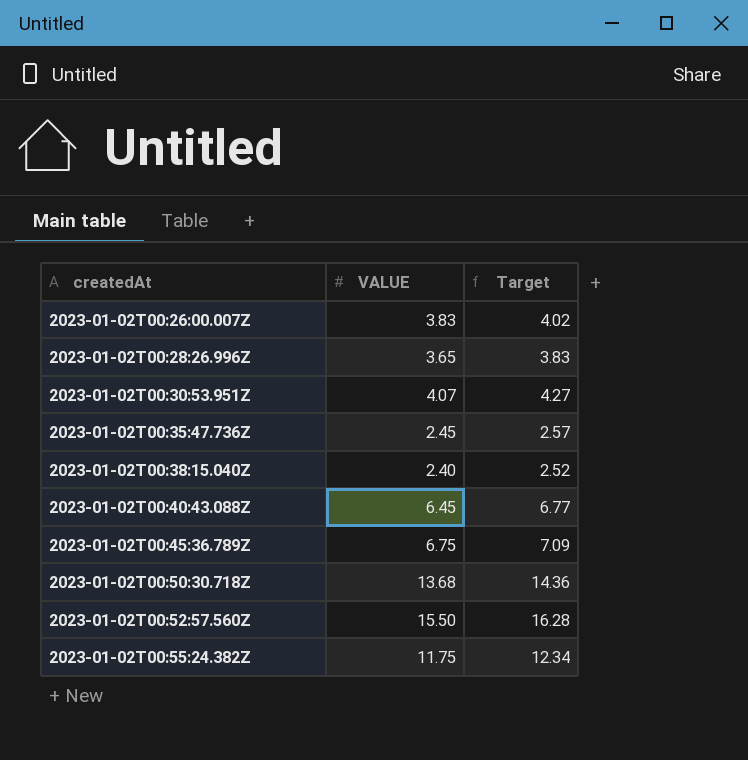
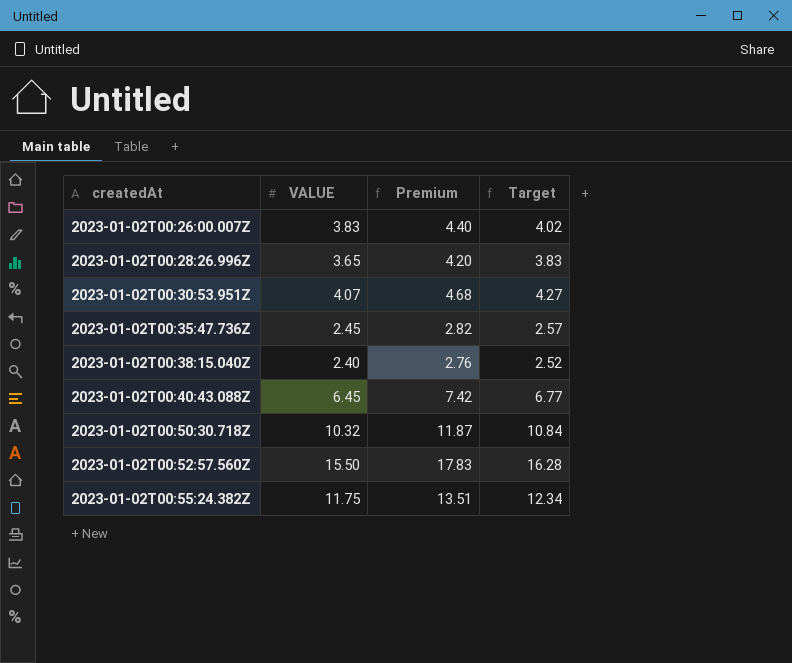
column Premium | formula: none -> [VALUE] * 1.15
row 2023-01-02T00:45:36.789Z: 6.75 | 7.09 -> none
2023-01-02T00:50:30.718Z | VALUE: 13.68 -> 10.32
2023-01-02T00:50:30.718Z | Target: 14.36 -> 10.84

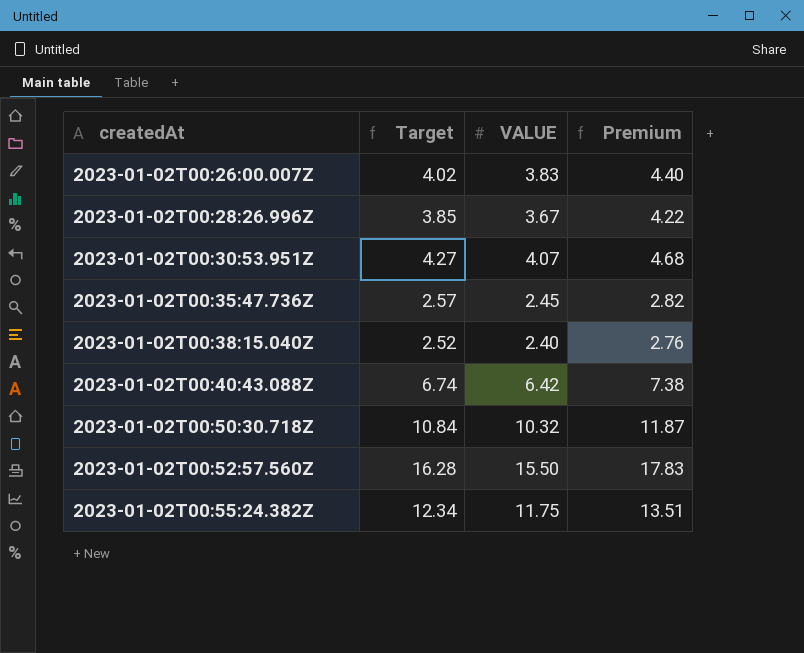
column Target | position: 4 -> 2
2023-01-02T00:28:26.996Z | Target: 3.83 -> 3.85
2023-01-02T00:28:26.996Z | VALUE: 3.65 -> 3.67
2023-01-02T00:28:26.996Z | Premium: 4.20 -> 4.22
2023-01-02T00:40:43.088Z | Target: 6.77 -> 6.74
2023-01-02T00:40:43.088Z | VALUE: 6.45 -> 6.42
2023-01-02T00:40:43.088Z | Premium: 7.42 -> 7.38

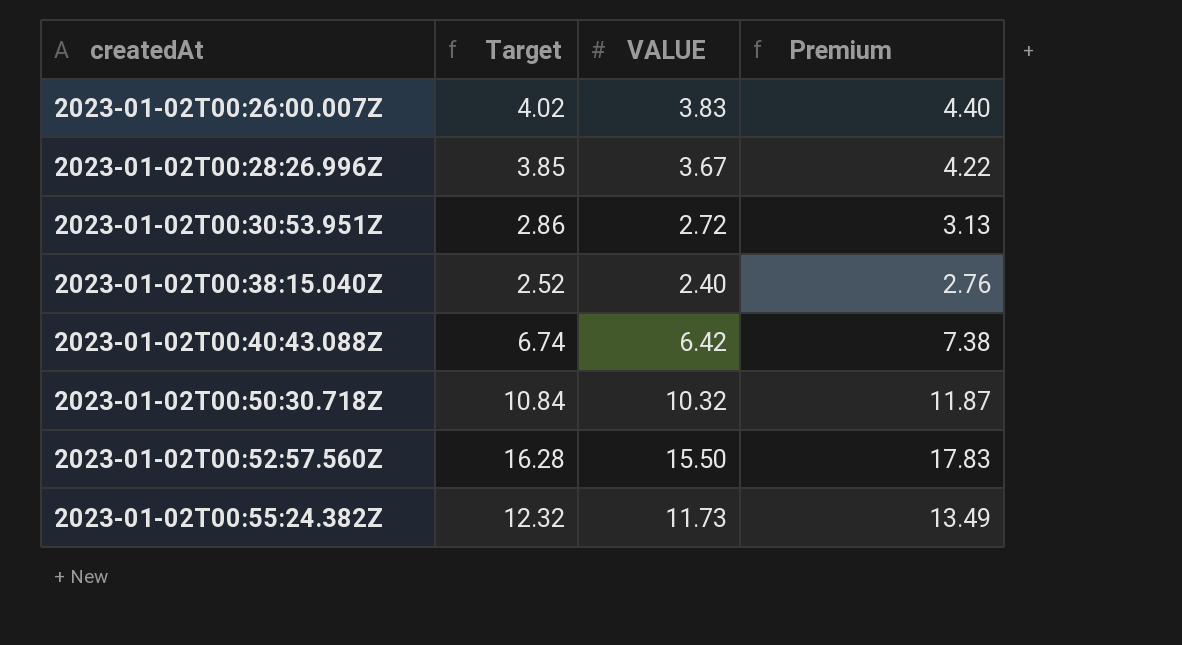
row 2023-01-02T00:35:47.736Z: 2.57 | 2.45 | 2.82 -> none
2023-01-02T00:30:53.951Z | Target: 4.27 -> 2.86
2023-01-02T00:30:53.951Z | VALUE: 4.07 -> 2.72
2023-01-02T00:30:53.951Z | Premium: 4.68 -> 3.13
2023-01-02T00:55:24.382Z | Target: 12.34 -> 12.32
2023-01-02T00:55:24.382Z | VALUE: 11.75 -> 11.73
2023-01-02T00:55:24.382Z | Premium: 13.51 -> 13.49

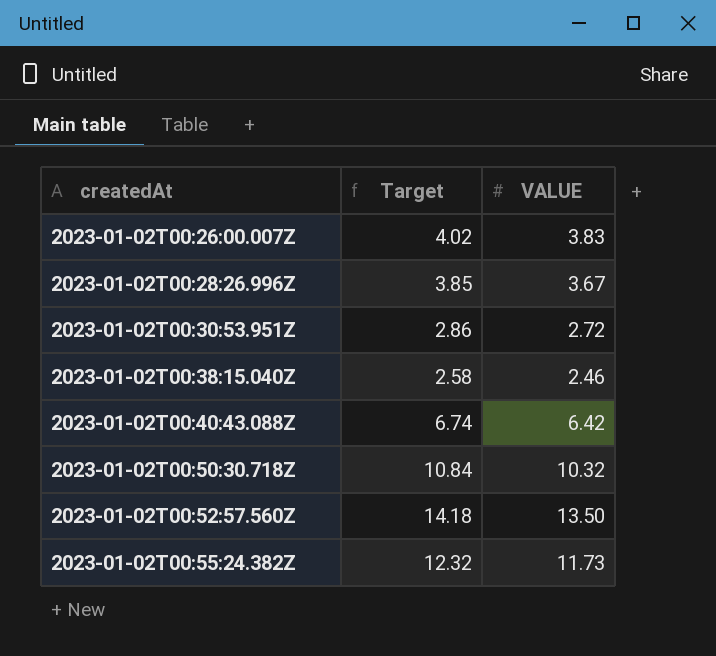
column Premium | formula: [VALUE] * 1.15 -> none
2023-01-02T00:38:15.040Z | Target: 2.52 -> 2.58
2023-01-02T00:38:15.040Z | VALUE: 2.40 -> 2.46
2023-01-02T00:52:57.560Z | Target: 16.28 -> 14.18
2023-01-02T00:52:57.560Z | VALUE: 15.50 -> 13.50

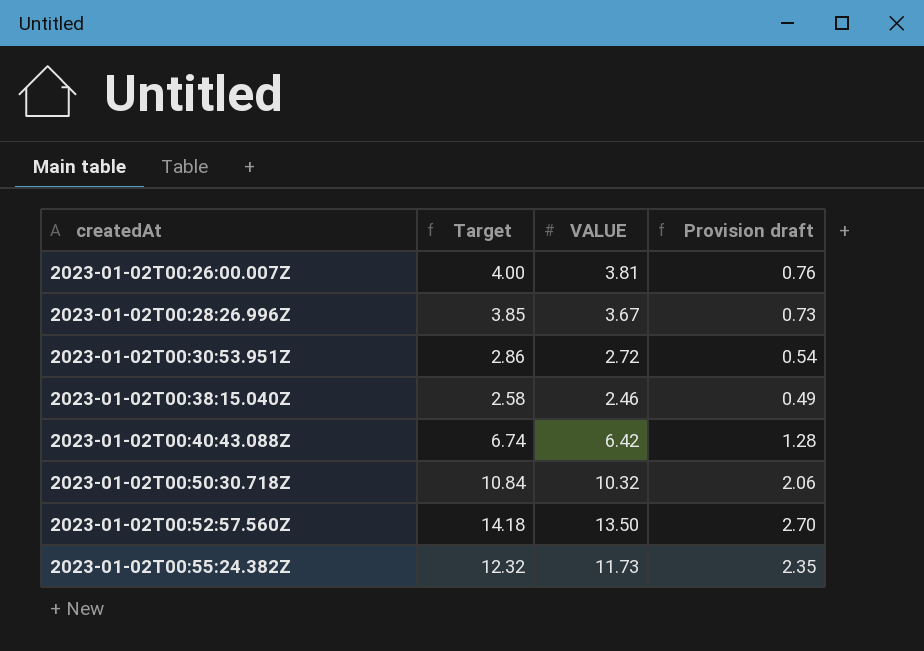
column Provision draft | formula: none -> [VALUE] * 0.2
2023-01-02T00:26:00.007Z | Target: 4.02 -> 4.00
2023-01-02T00:26:00.007Z | VALUE: 3.83 -> 3.81

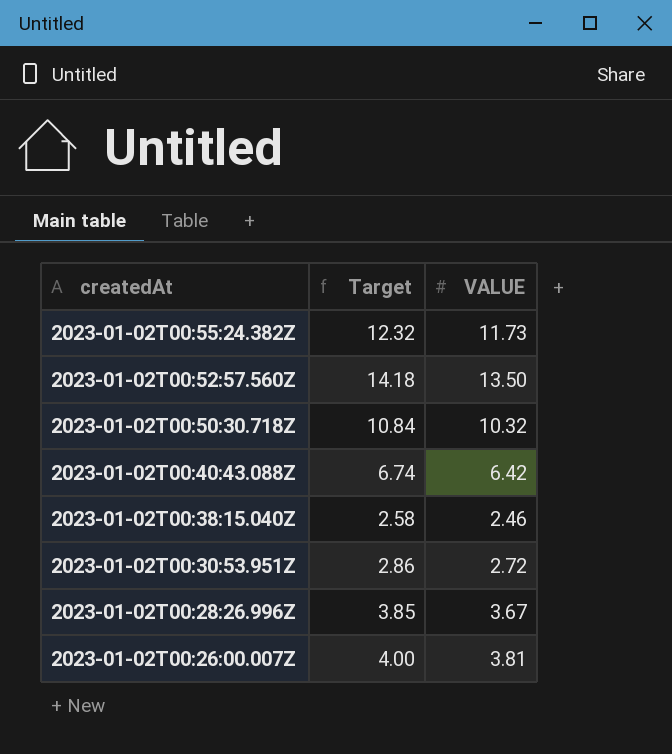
row order: createdAt ascending -> createdAt descending
column Provision draft | formula: [VALUE] * 0.2 -> none

